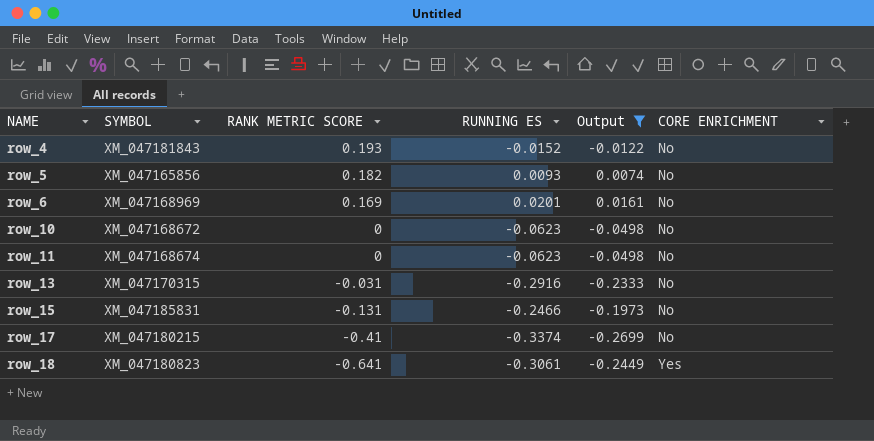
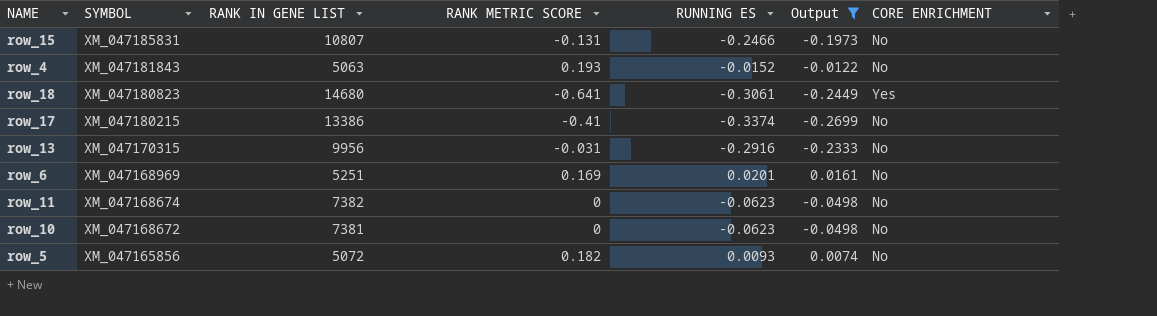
row order: NAME ascending -> SYMBOL descending
column RANK IN GENE LIST | position: none -> 3

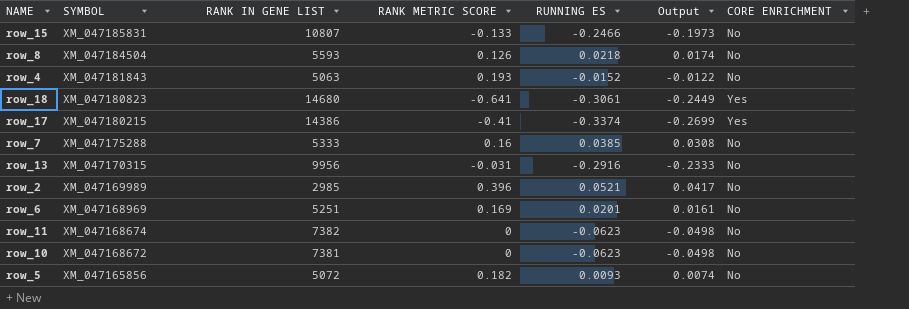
filter: Output <= 0.0161 -> none
row_15 | RANK METRIC SCORE: -0.131 -> -0.133
row_17 | RANK IN GENE LIST: 13386 -> 14386
row_17 | CORE ENRICHMENT: No -> Yes

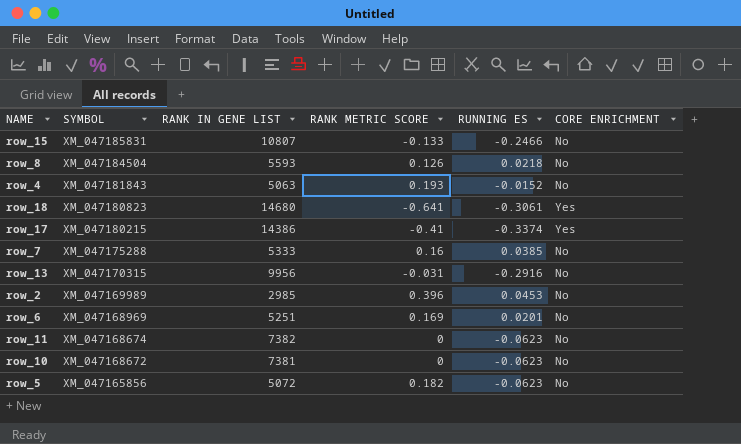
column Output | formula: [RUNNING ES] * 0.8 -> none
row_2 | RUNNING ES: 0.0521 -> 0.0453
row_5 | RUNNING ES: 0.0093 -> -0.0623

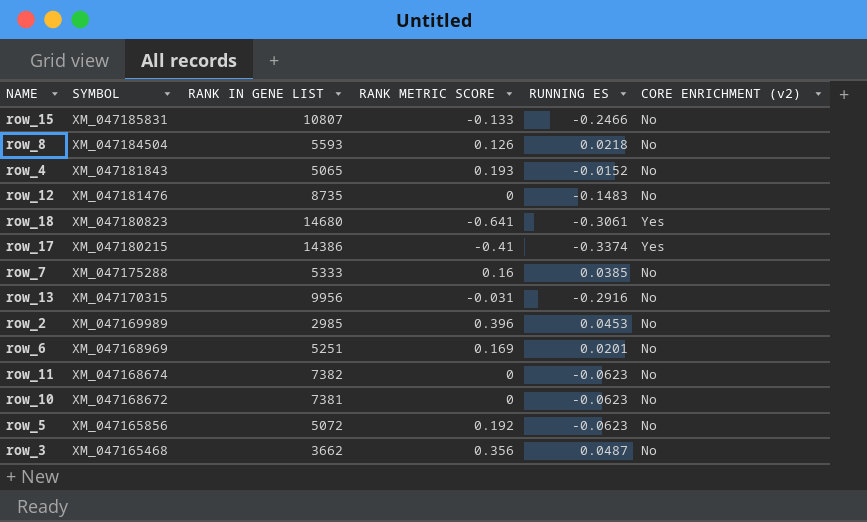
column name: CORE ENRICHMENT -> CORE ENRICHMENT (v2)
row_4 | RANK IN GENE LIST: 5063 -> 5065
row row_12: none -> XM_047181476 | 8735 | 0 | -0.1483 | No
row_5 | RANK METRIC SCORE: 0.182 -> 0.192
row row_3: none -> XM_047165468 | 3662 | 0.356 | 0.0487 | No

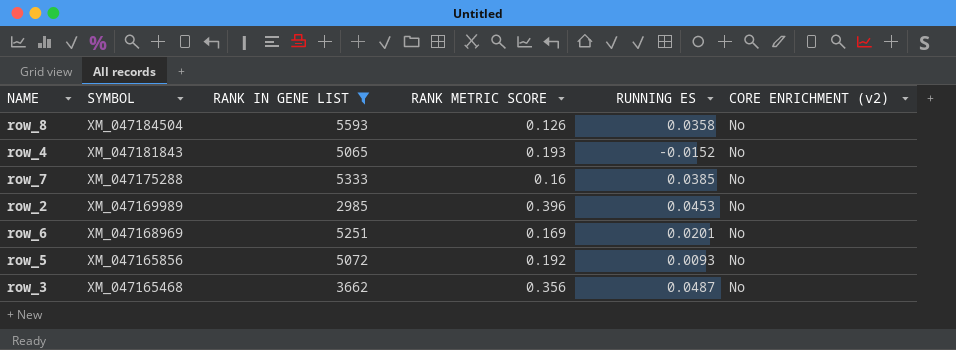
filter: none -> RANK IN GENE LIST <= 5593
row_8 | RUNNING ES: 0.0218 -> 0.0358
row_5 | RUNNING ES: -0.0623 -> 0.0093

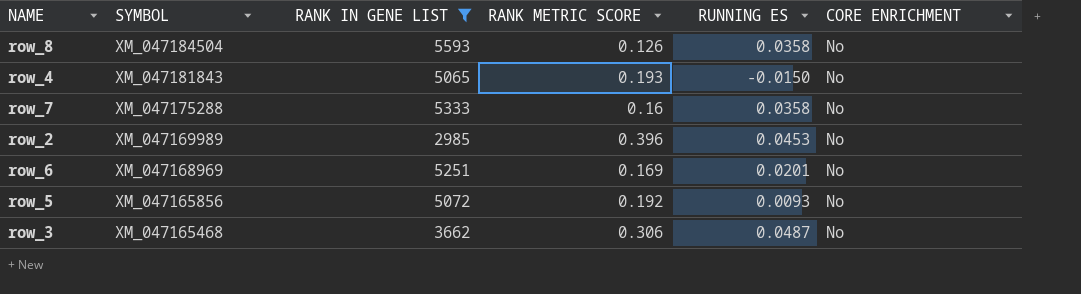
column name: CORE ENRICHMENT (v2) -> CORE ENRICHMENT
row_4 | RUNNING ES: -0.0152 -> -0.0150
row_7 | RUNNING ES: 0.0385 -> 0.0358
row_3 | RANK METRIC SCORE: 0.356 -> 0.306

